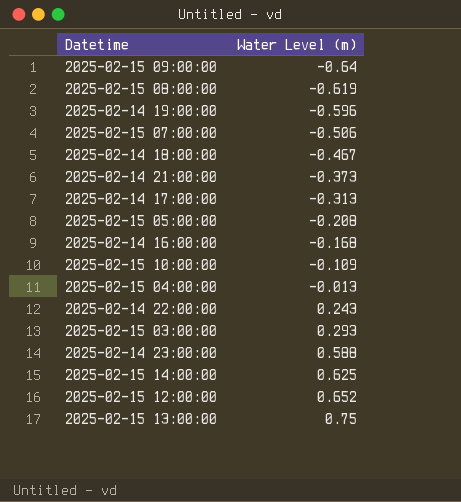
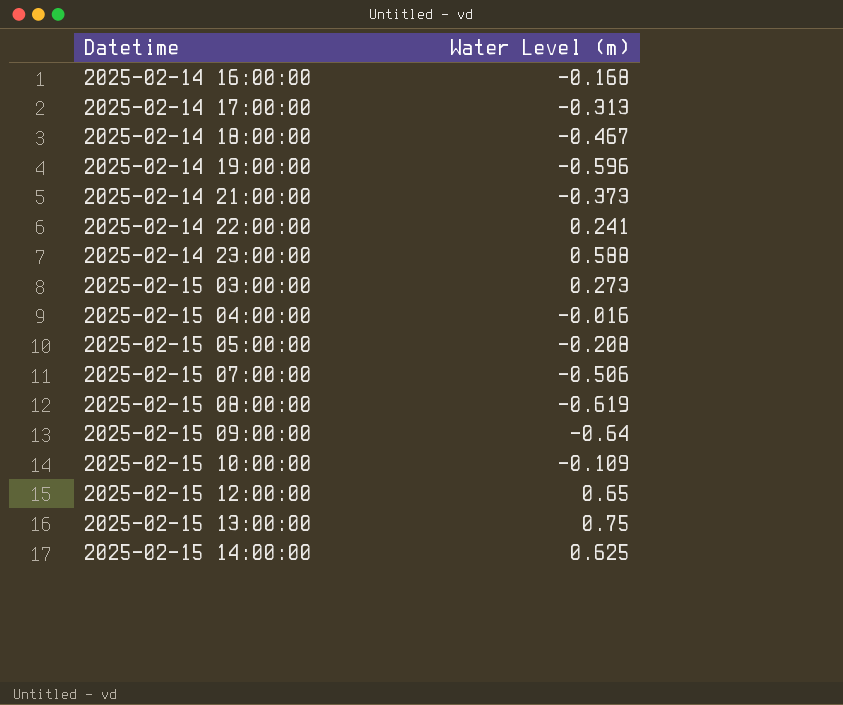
row order: Water Level (m) ascending -> Datetime ascending
2025-02-14 22:00:00 | Water Level (m): 0.243 -> 0.241
2025-02-15 03:00:00 | Water Level (m): 0.293 -> 0.273
2025-02-15 04:00:00 | Water Level (m): -0.013 -> -0.016
2025-02-15 12:00:00 | Water Level (m): 0.652 -> 0.65

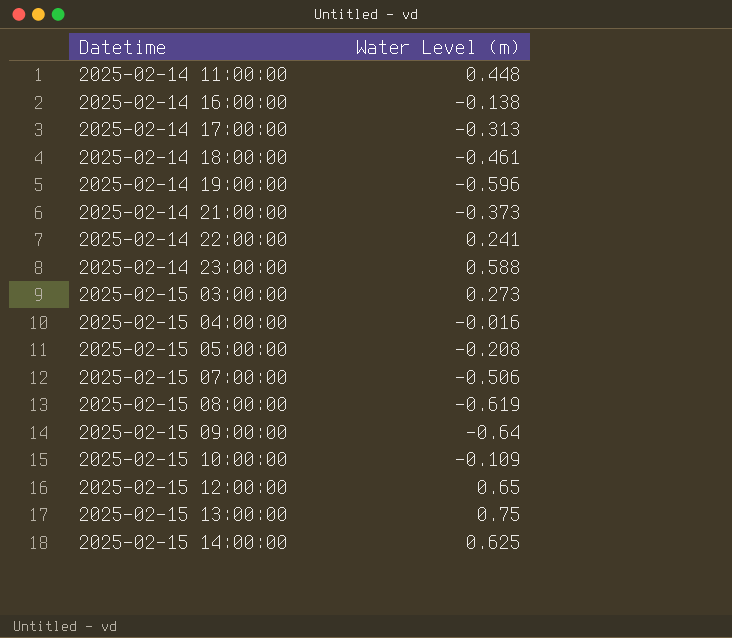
row 2025-02-14 11:00:00: none -> 0.448
2025-02-14 16:00:00 | Water Level (m): -0.168 -> -0.138
2025-02-14 18:00:00 | Water Level (m): -0.467 -> -0.461

